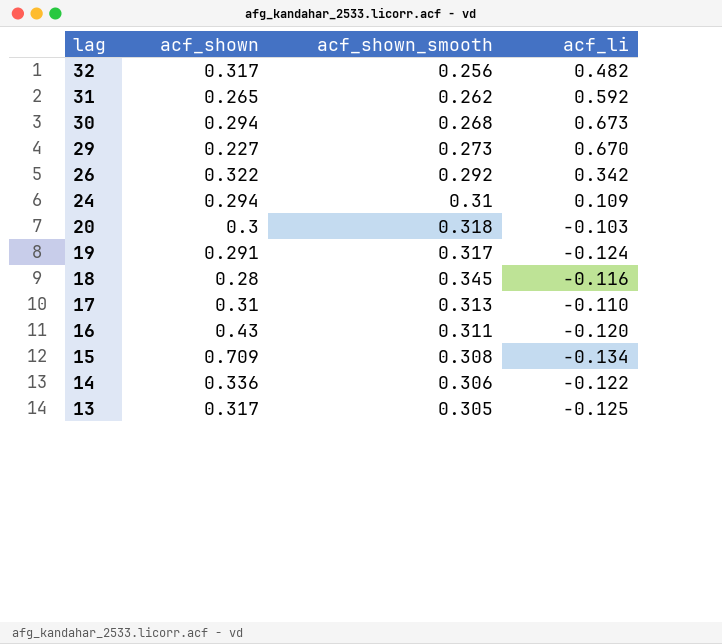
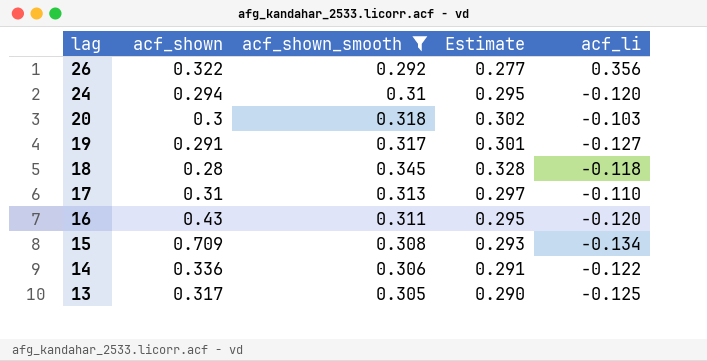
filter: none -> acf_shown_smooth >= 0.292
column Estimate | formula: none -> [acf_shown_smooth] * 0.95
26 | acf_li: 0.342 -> 0.356
24 | acf_li: 0.109 -> -0.120
19 | acf_li: -0.124 -> -0.127
18 | acf_li: -0.116 -> -0.118

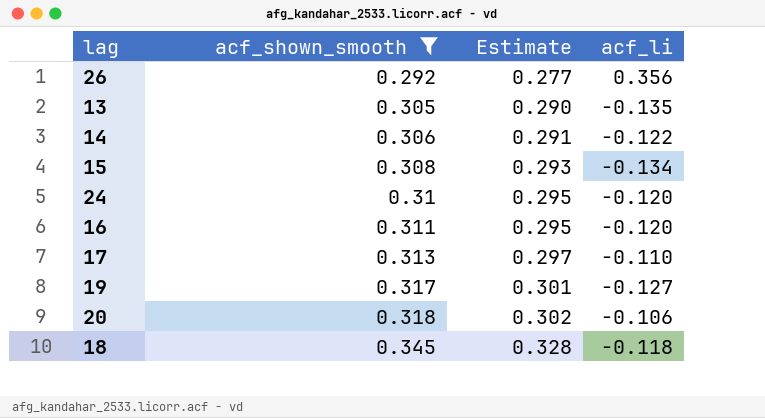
row order: lag descending -> acf_shown_smooth ascending
column acf_shown | position: 2 -> none
13 | acf_li: -0.125 -> -0.135
20 | acf_li: -0.103 -> -0.106

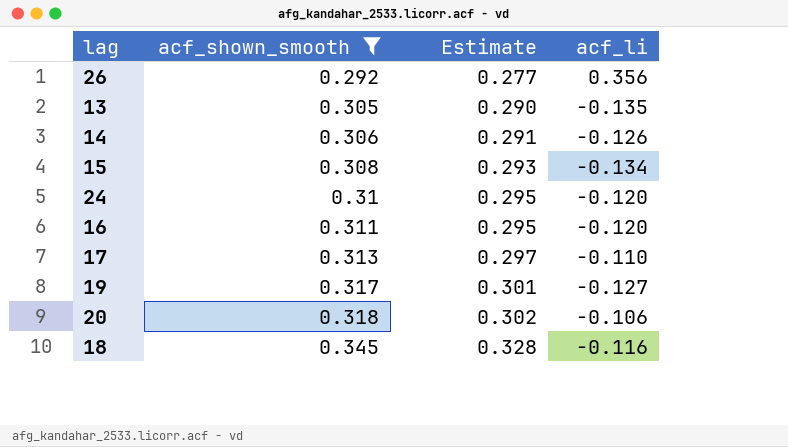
14 | acf_li: -0.122 -> -0.126
18 | acf_li: -0.118 -> -0.116

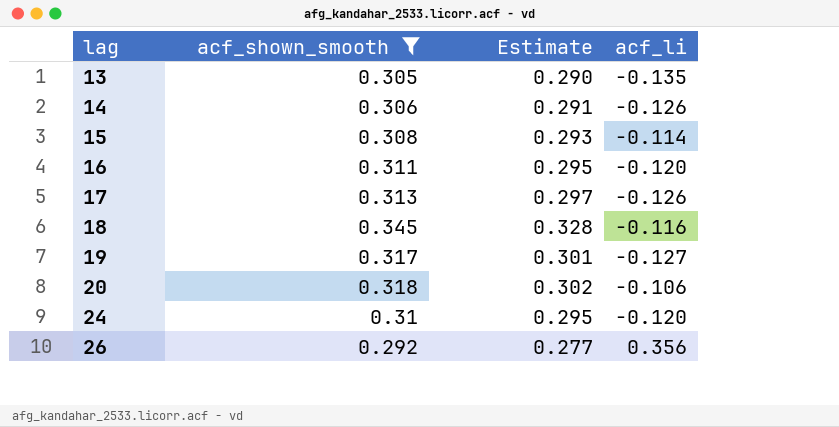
row order: acf_shown_smooth ascending -> lag ascending
15 | acf_li: -0.134 -> -0.114
17 | acf_li: -0.110 -> -0.126

